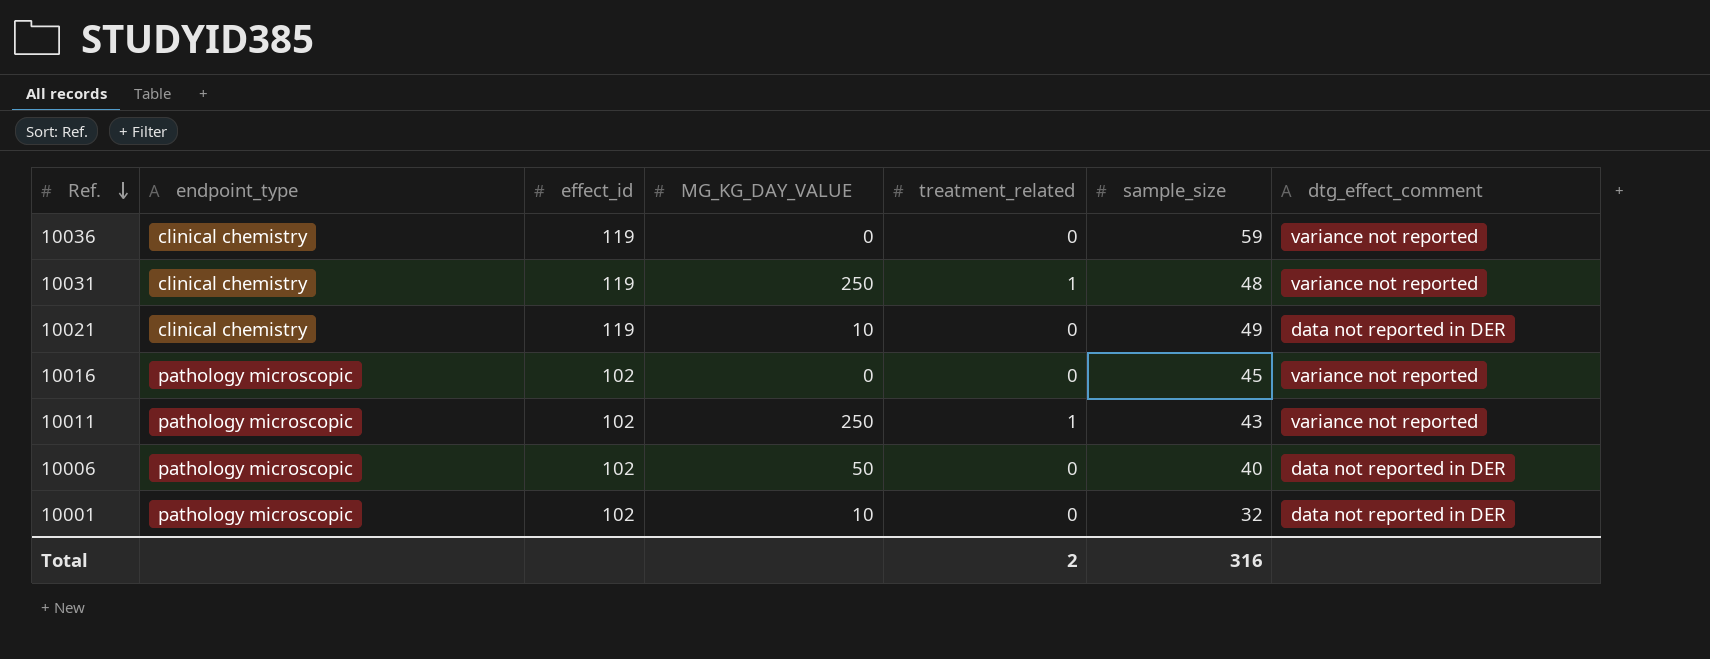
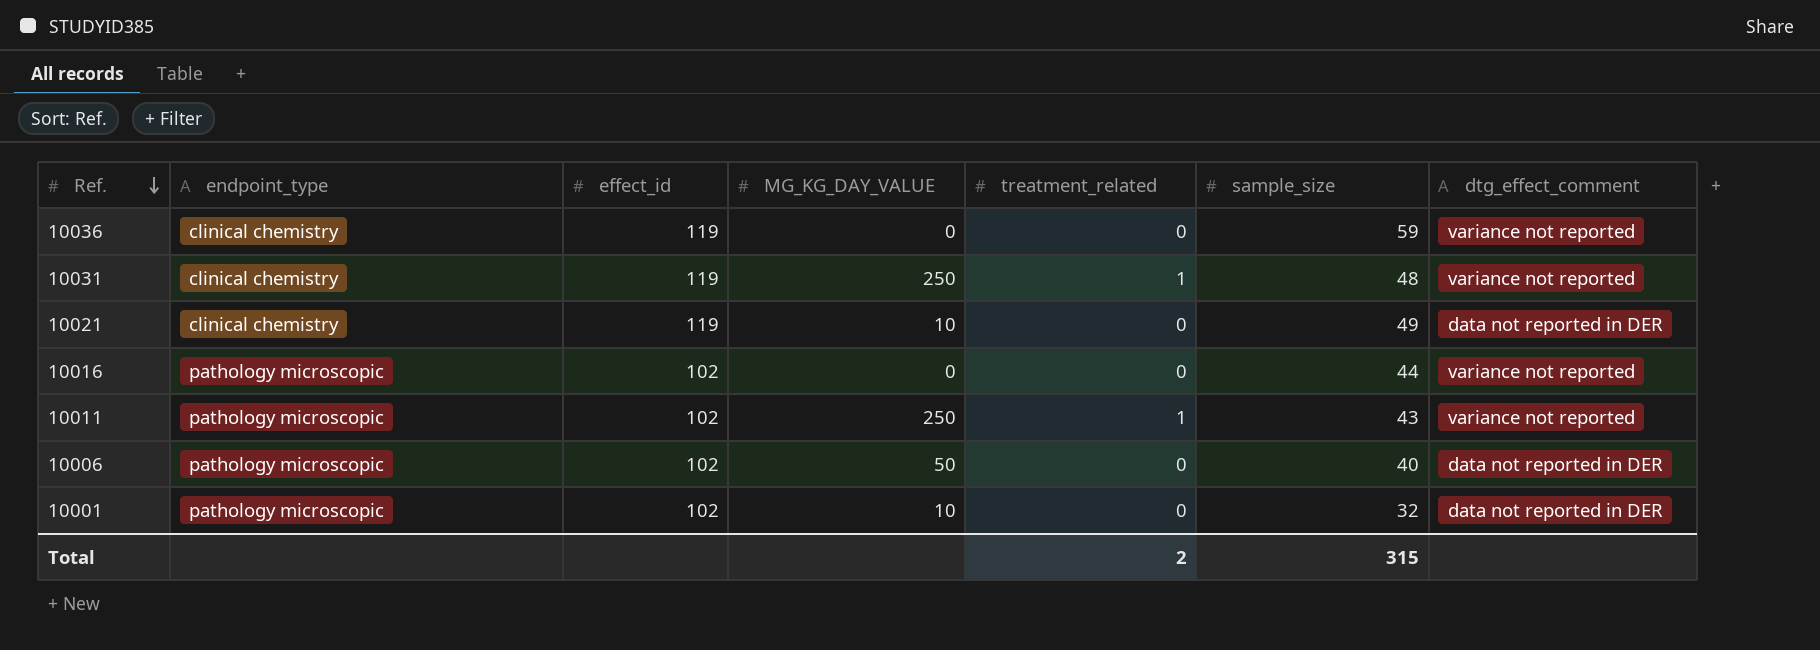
10016 | sample_size: 45 -> 44
Total | sample_size: 316 -> 315

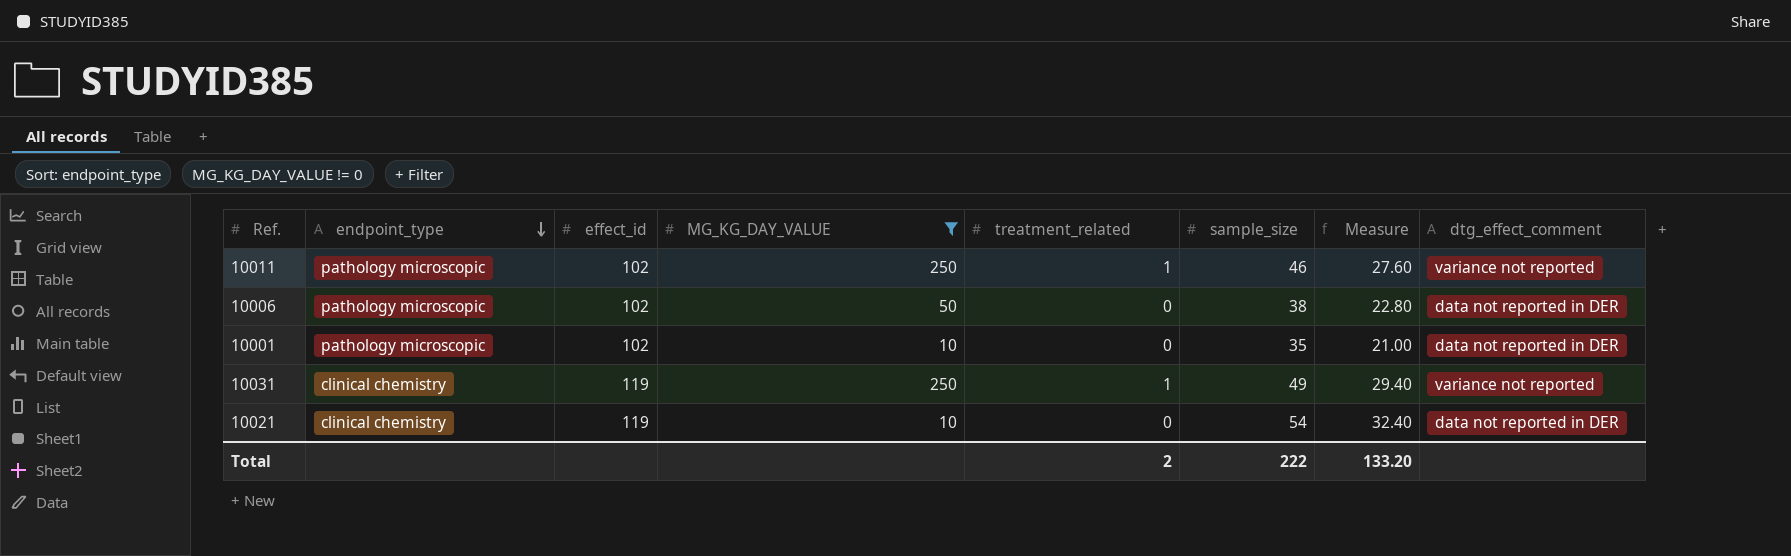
filter: none -> MG_KG_DAY_VALUE != 0
row order: Ref. descending -> endpoint_type descending
column Measure | formula: none -> [sample_size] * 0.6
10011 | sample_size: 43 -> 46
10006 | sample_size: 40 -> 38
10001 | sample_size: 32 -> 35
10031 | sample_size: 48 -> 49
10021 | sample_size: 49 -> 54
Total | sample_size: 315 -> 222

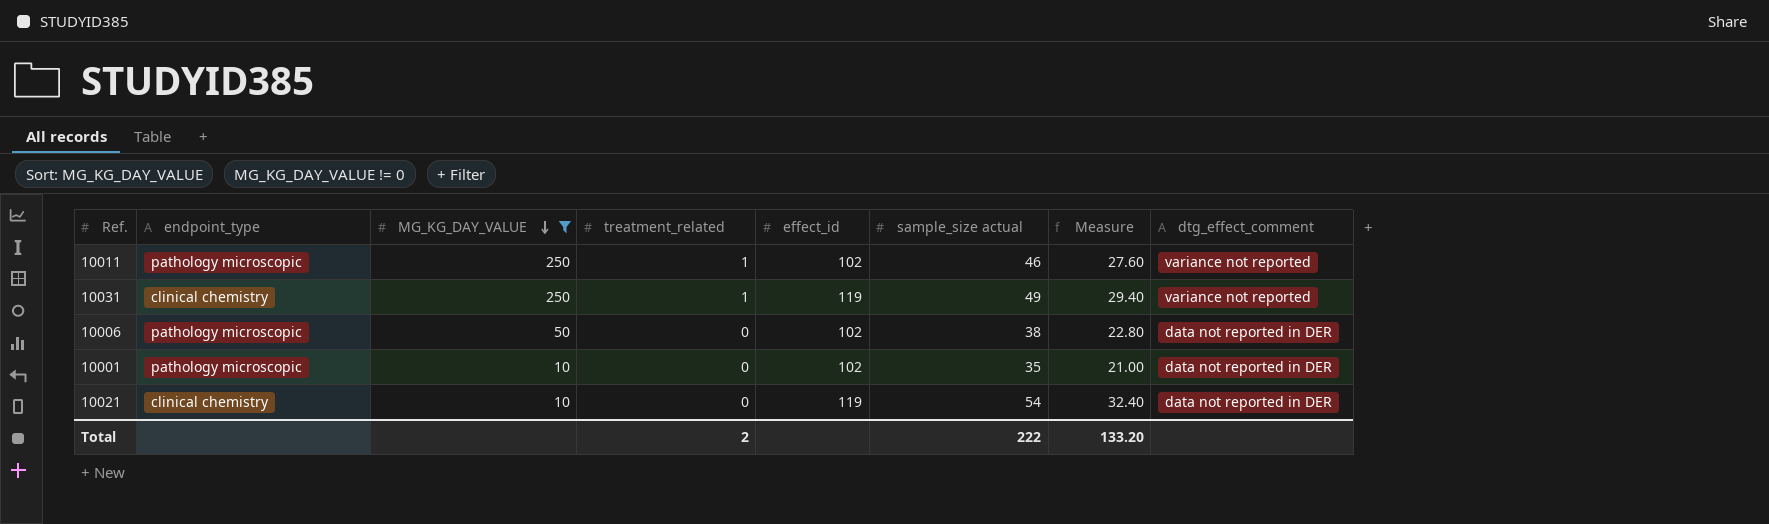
row order: endpoint_type descending -> MG_KG_DAY_VALUE descending
column effect_id | position: 3 -> 5
column name: sample_size -> sample_size actual

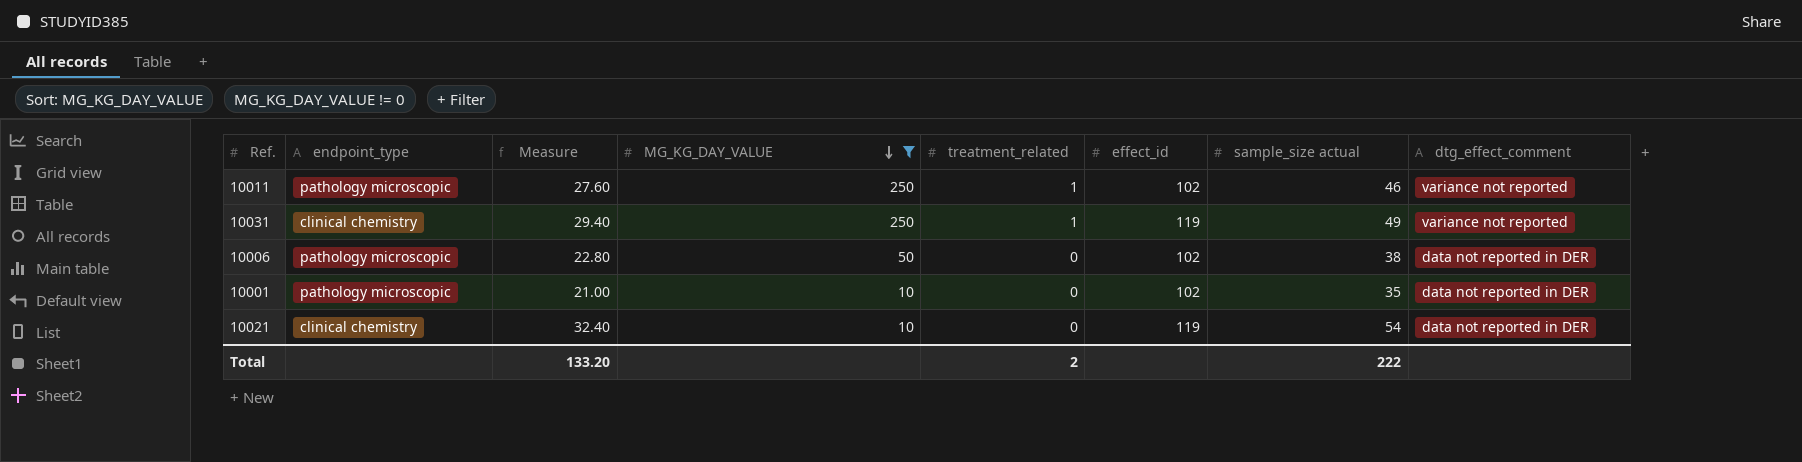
column Measure | position: 7 -> 3

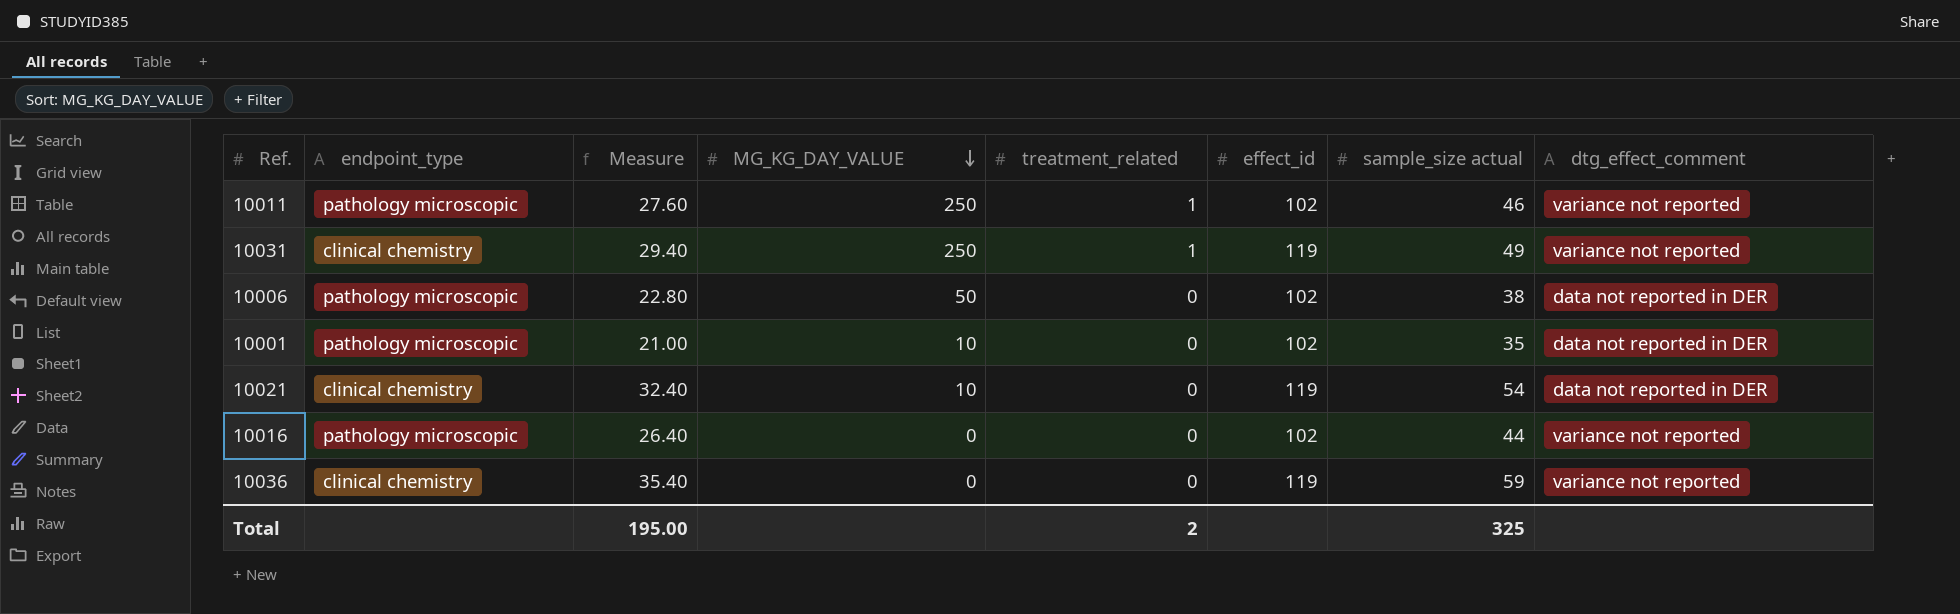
filter: MG_KG_DAY_VALUE != 0 -> none
Total | Measure: 133.20 -> 195.00
Total | sample_size actual: 222 -> 325

